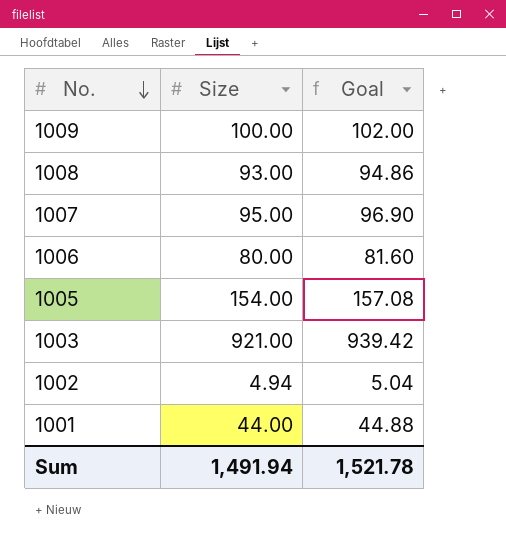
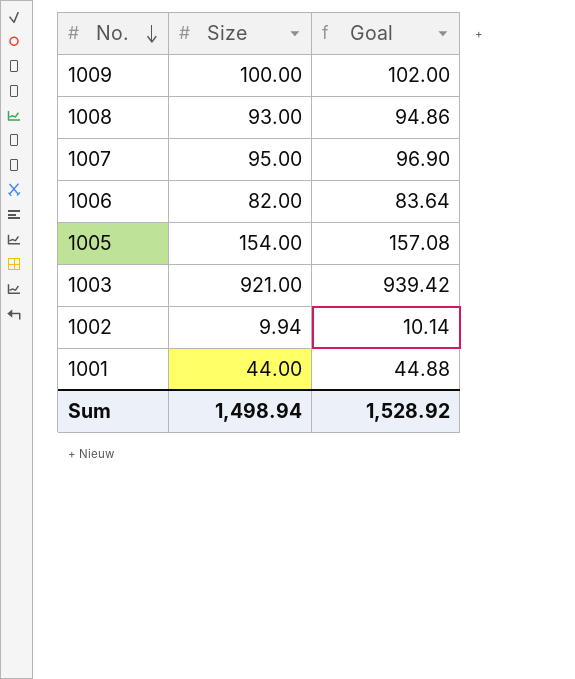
1006 | Size: 80.00 -> 82.00
1006 | Goal: 81.60 -> 83.64
1002 | Size: 4.94 -> 9.94
1002 | Goal: 5.04 -> 10.14
Sum | Size: 1,491.94 -> 1,498.94
Sum | Goal: 1,521.78 -> 1,528.92

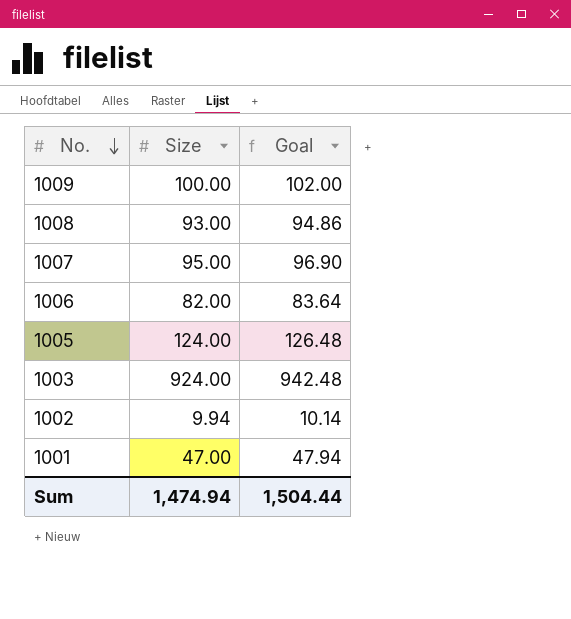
1005 | Size: 154.00 -> 124.00
1005 | Goal: 157.08 -> 126.48
1003 | Size: 921.00 -> 924.00
1003 | Goal: 939.42 -> 942.48
1001 | Size: 44.00 -> 47.00
1001 | Goal: 44.88 -> 47.94
Sum | Size: 1,498.94 -> 1,474.94
Sum | Goal: 1,528.92 -> 1,504.44

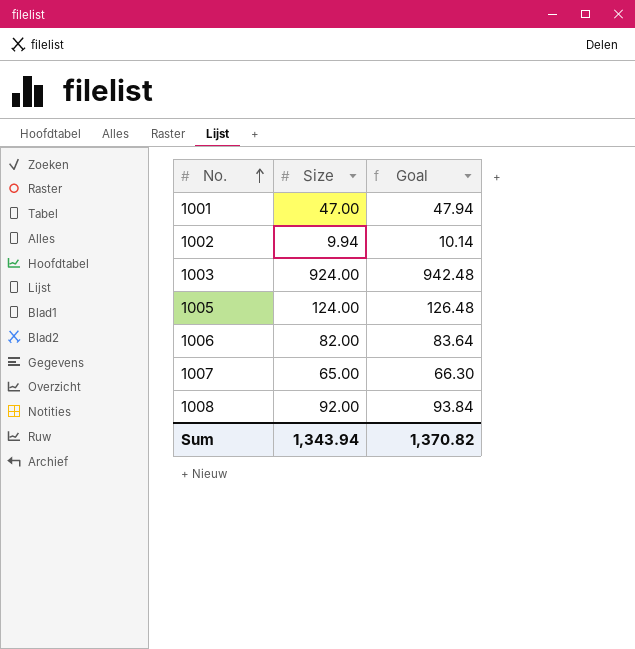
row order: No. descending -> No. ascending
row 1009: 100.00 | 102.00 -> none
1007 | Size: 95.00 -> 65.00
1007 | Goal: 96.90 -> 66.30
1008 | Size: 93.00 -> 92.00
1008 | Goal: 94.86 -> 93.84
Sum | Size: 1,474.94 -> 1,343.94
Sum | Goal: 1,504.44 -> 1,370.82

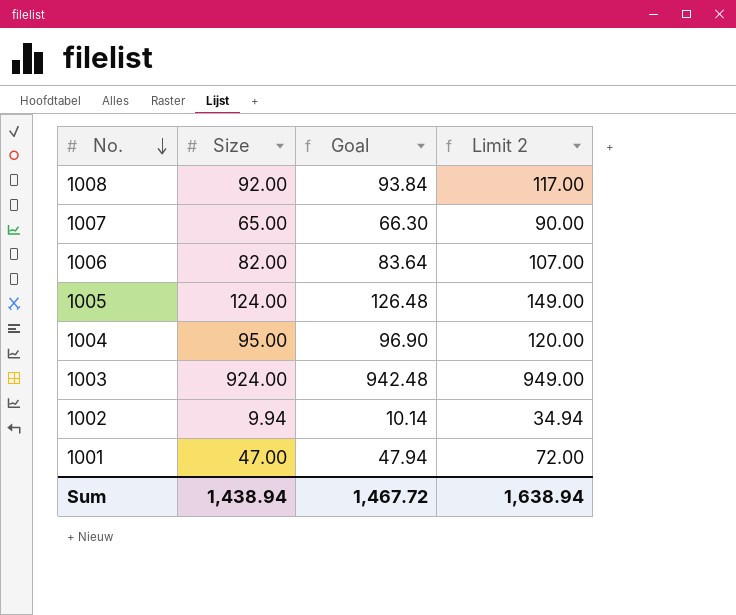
row order: No. ascending -> No. descending
column Limit 2 | formula: none -> [Size] + 25
row 1004: none -> 95.00 | 96.90 | 120.00
Sum | Size: 1,343.94 -> 1,438.94
Sum | Goal: 1,370.82 -> 1,467.72

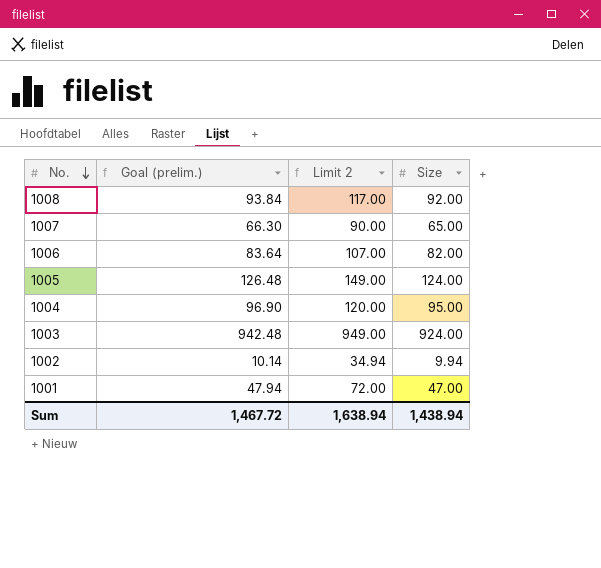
column name: Goal -> Goal (prelim.)
column Size | position: 2 -> 4

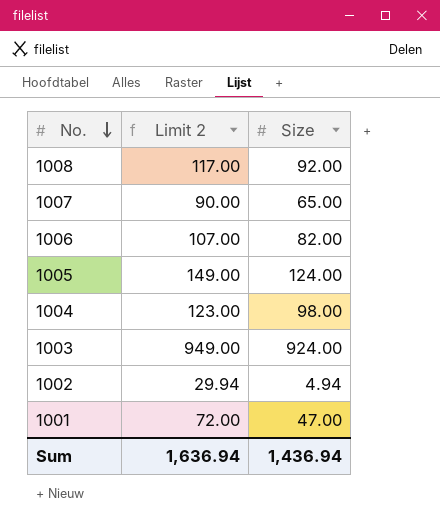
column Goal (prelim.) | formula: [Size] * 1.02 -> none
1004 | Limit 2: 120.00 -> 123.00
1004 | Size: 95.00 -> 98.00
1002 | Limit 2: 34.94 -> 29.94
1002 | Size: 9.94 -> 4.94
Sum | Limit 2: 1,638.94 -> 1,636.94
Sum | Size: 1,438.94 -> 1,436.94

